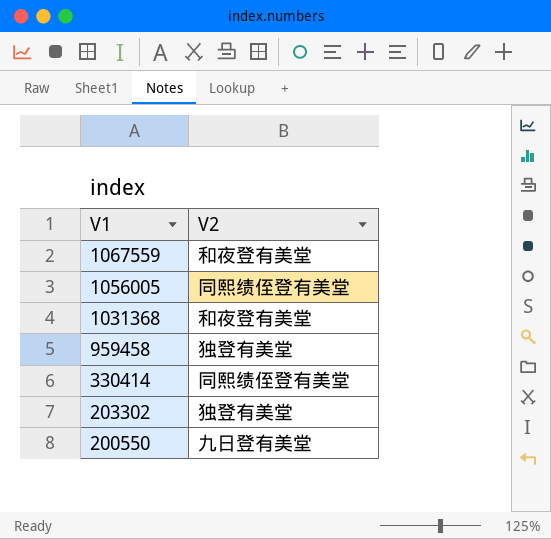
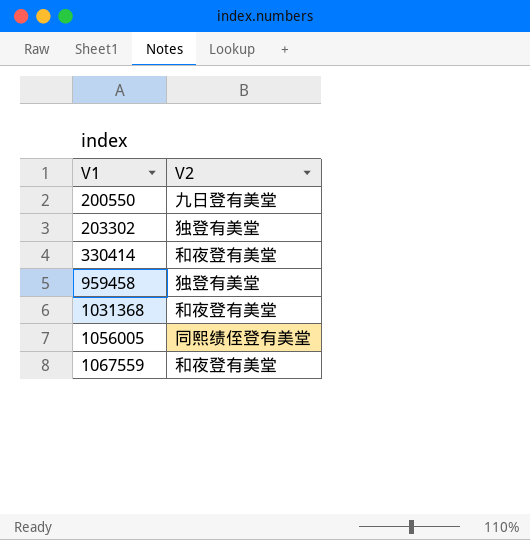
row order: V1 descending -> V1 ascending
330414 | V2: 同熙绩侄登有美堂 -> 和夜登有美堂

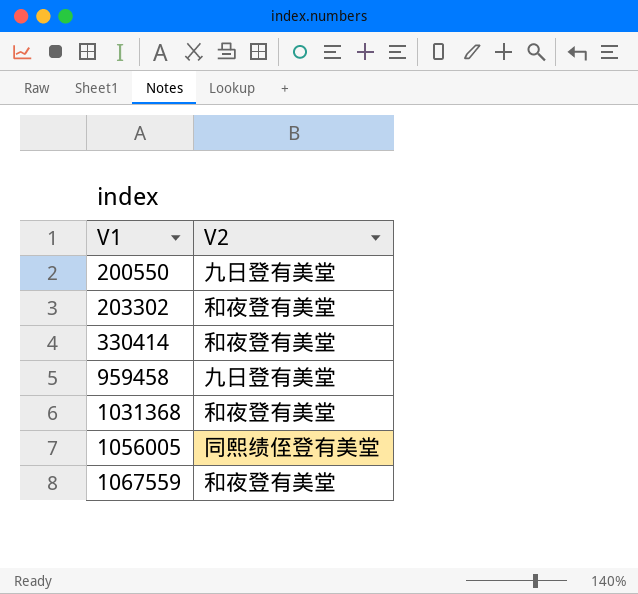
203302 | V2: 独登有美堂 -> 和夜登有美堂
959458 | V2: 独登有美堂 -> 九日登有美堂

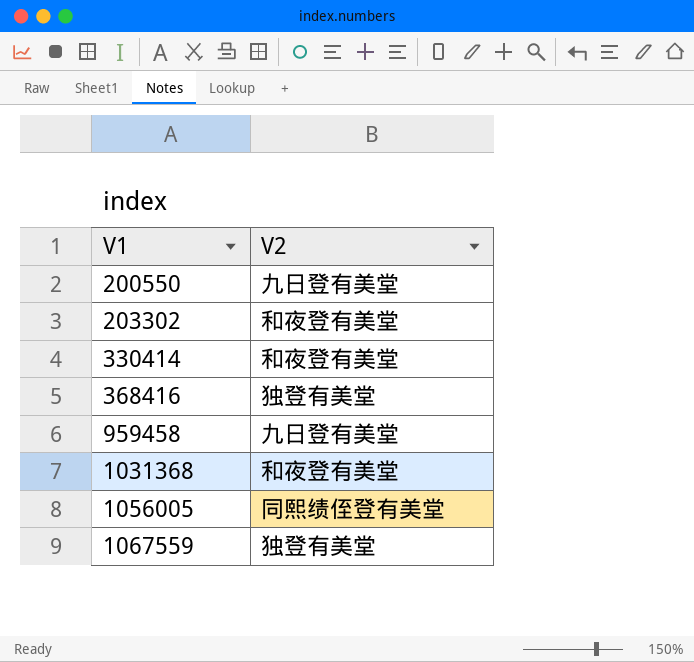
row 368416: none -> 独登有美堂
1067559 | V2: 和夜登有美堂 -> 独登有美堂

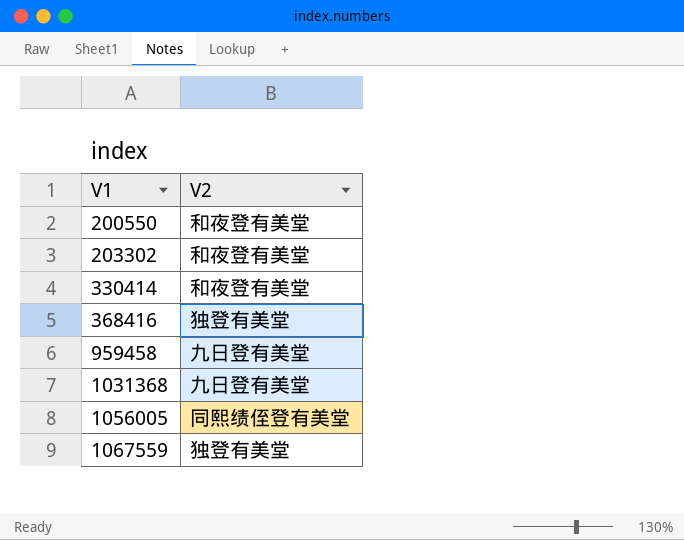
200550 | V2: 九日登有美堂 -> 和夜登有美堂
1031368 | V2: 和夜登有美堂 -> 九日登有美堂

